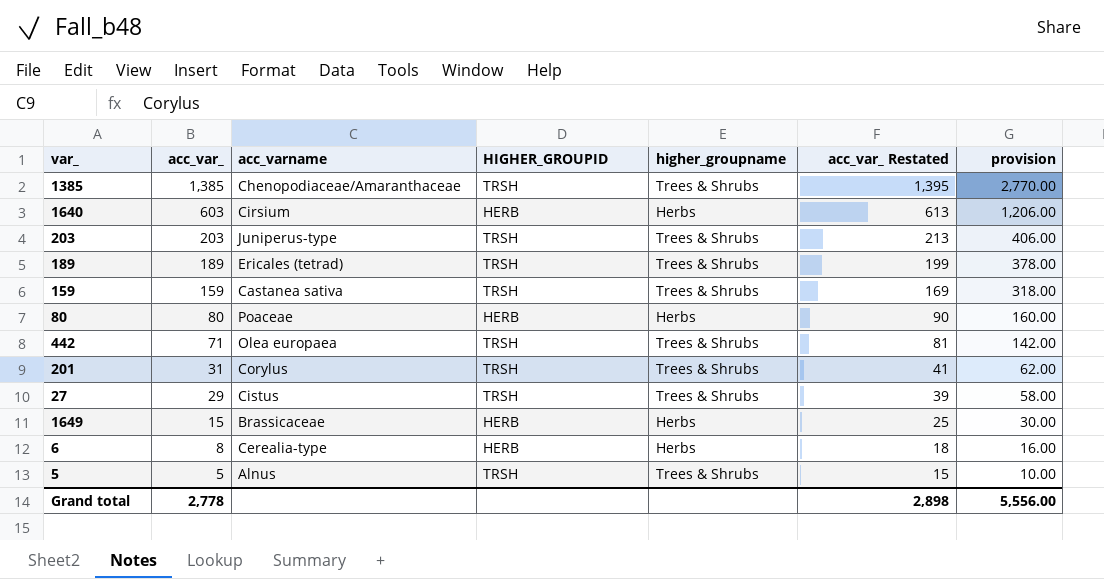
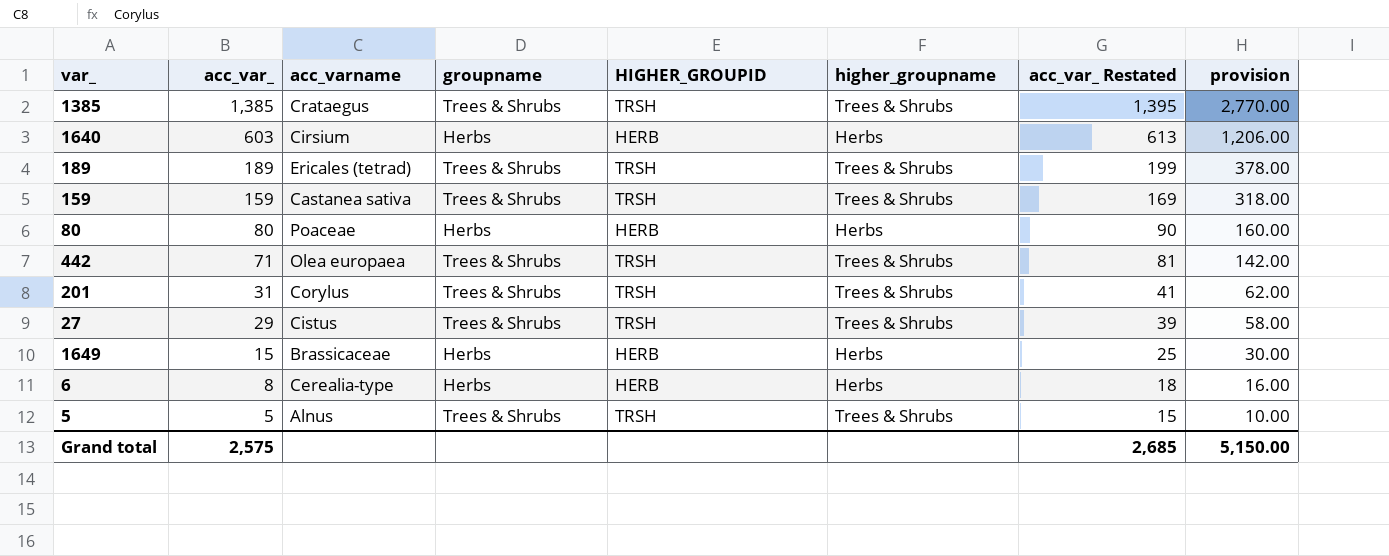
column groupname | position: none -> 4
row 203: 203 | Juniperus-type | TRSH | Trees & Shrubs | 213 | 406.00 -> none
1385 | acc_varname: Chenopodiaceae/Amaranthaceae -> Crataegus
Grand total | acc_var_: 2,778 -> 2,575
Grand total | acc_var_ Restated: 2,898 -> 2,685
Grand total | provision: 5,556.00 -> 5,150.00

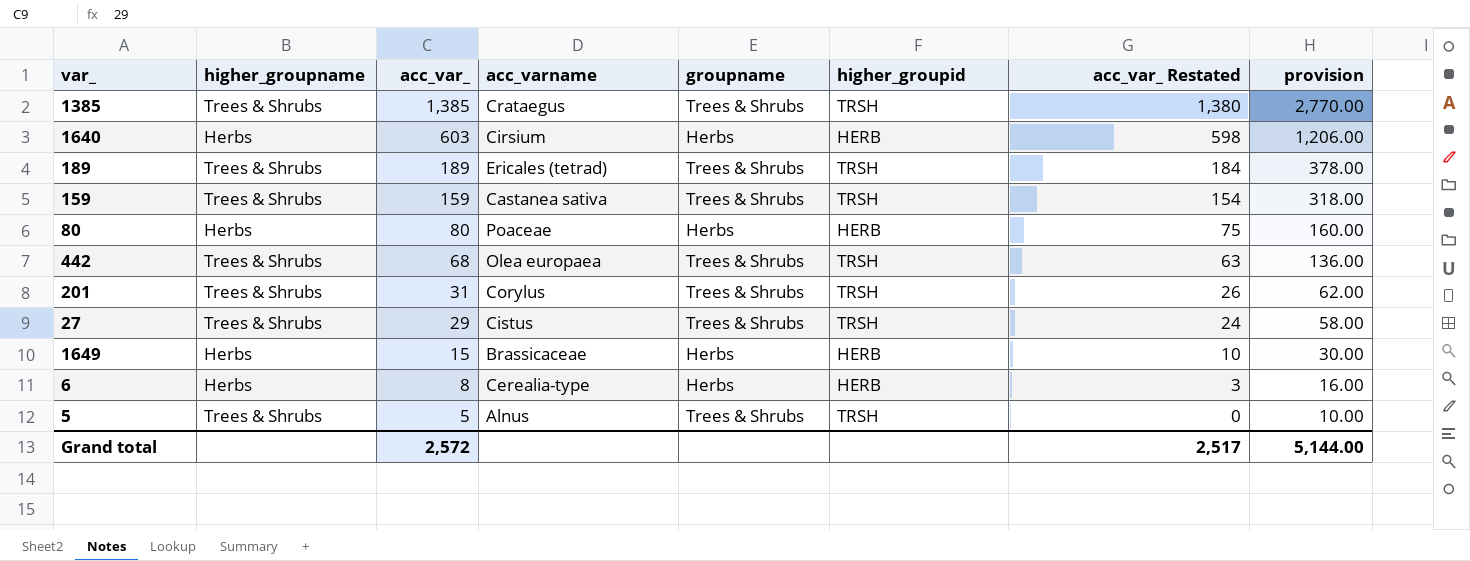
column higher_groupname | position: 6 -> 2
column name: HIGHER_GROUPID -> higher_groupid
column acc_var_ Restated | formula: [acc_var_] + 10 -> [acc_var_] - 5
442 | acc_var_: 71 -> 68
442 | provision: 142.00 -> 136.00
Grand total | acc_var_: 2,575 -> 2,572
Grand total | acc_var_ Restated: 2,685 -> 2,517
Grand total | provision: 5,150.00 -> 5,144.00

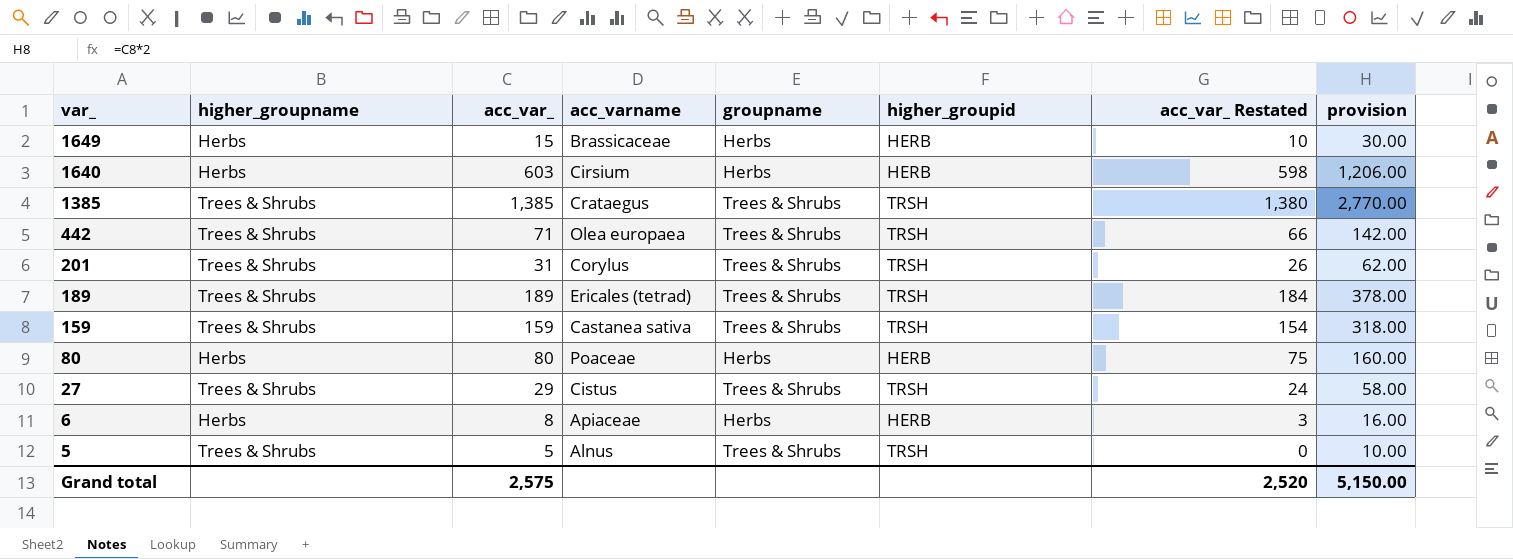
row order: acc_var_ descending -> var_ descending
442 | acc_var_: 68 -> 71
442 | acc_var_ Restated: 63 -> 66
442 | provision: 136.00 -> 142.00
6 | acc_varname: Cerealia-type -> Apiaceae
Grand total | acc_var_: 2,572 -> 2,575
Grand total | acc_var_ Restated: 2,517 -> 2,520
Grand total | provision: 5,144.00 -> 5,150.00

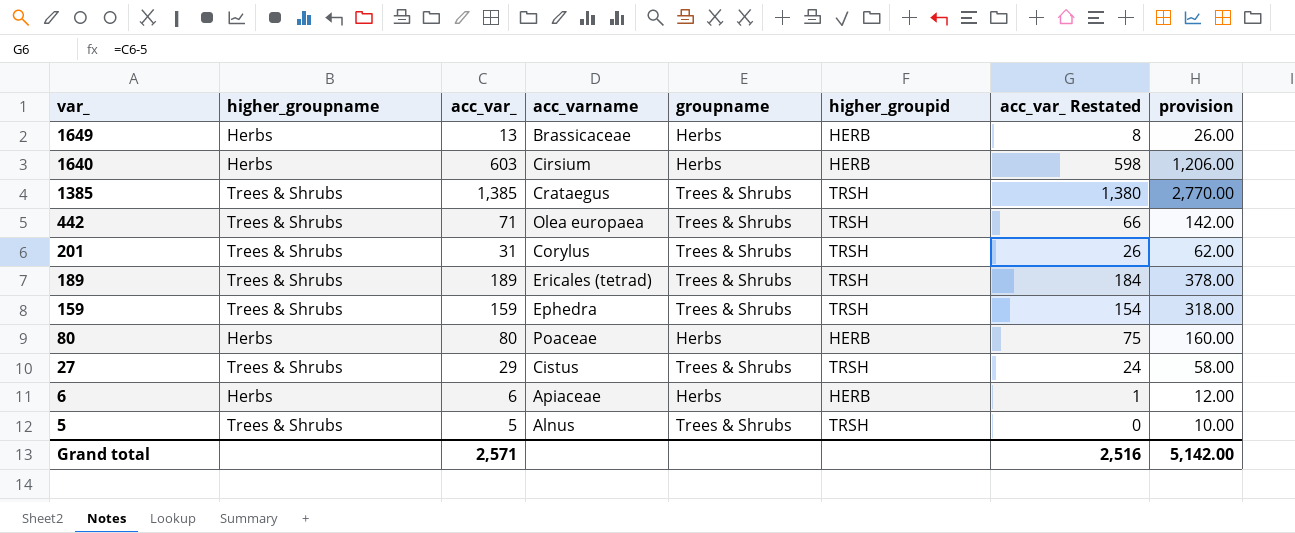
1649 | acc_var_: 15 -> 13
1649 | acc_var_ Restated: 10 -> 8
1649 | provision: 30.00 -> 26.00
159 | acc_varname: Castanea sativa -> Ephedra
6 | acc_var_: 8 -> 6
6 | acc_var_ Restated: 3 -> 1
6 | provision: 16.00 -> 12.00
Grand total | acc_var_: 2,575 -> 2,571
Grand total | acc_var_ Restated: 2,520 -> 2,516
Grand total | provision: 5,150.00 -> 5,142.00

